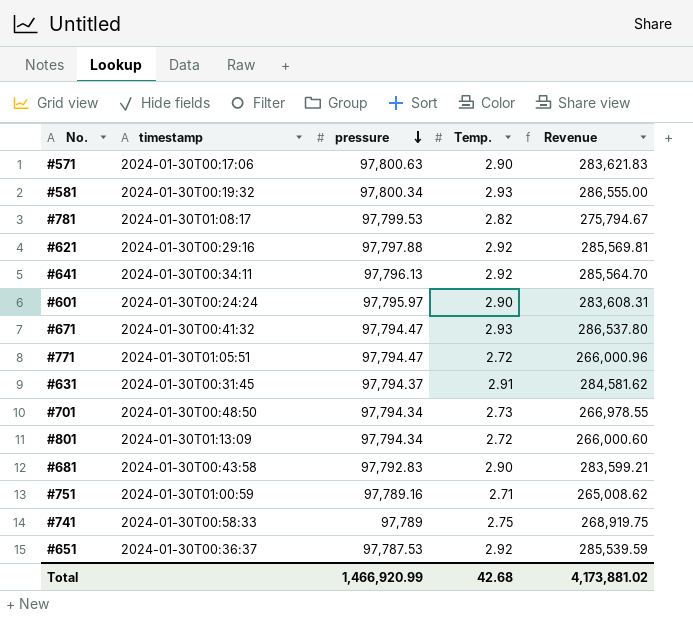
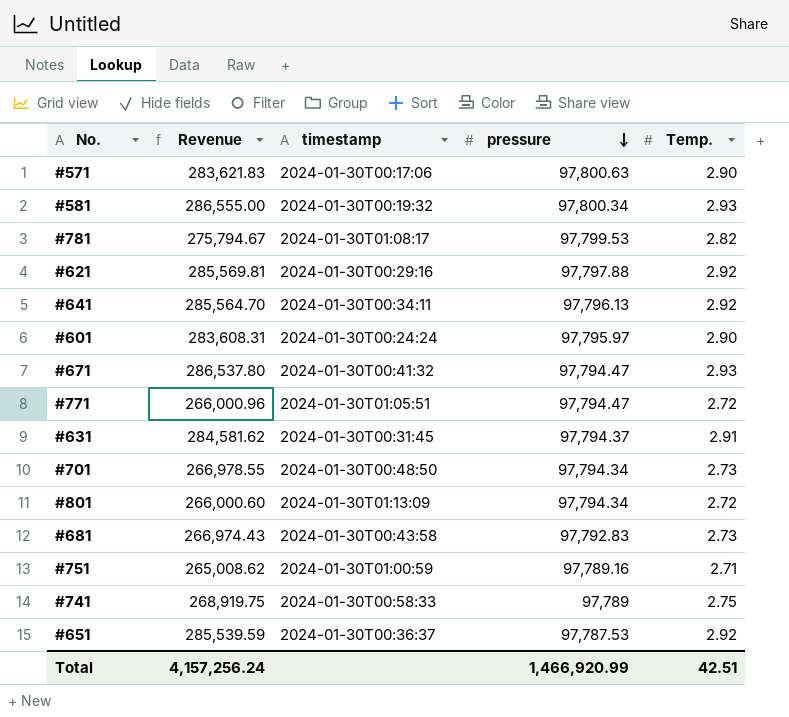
column Revenue | position: 5 -> 2
#681 | Revenue: 283,599.21 -> 266,974.43
#681 | Temp.: 2.90 -> 2.73
Total | Revenue: 4,173,881.02 -> 4,157,256.24
Total | Temp.: 42.68 -> 42.51

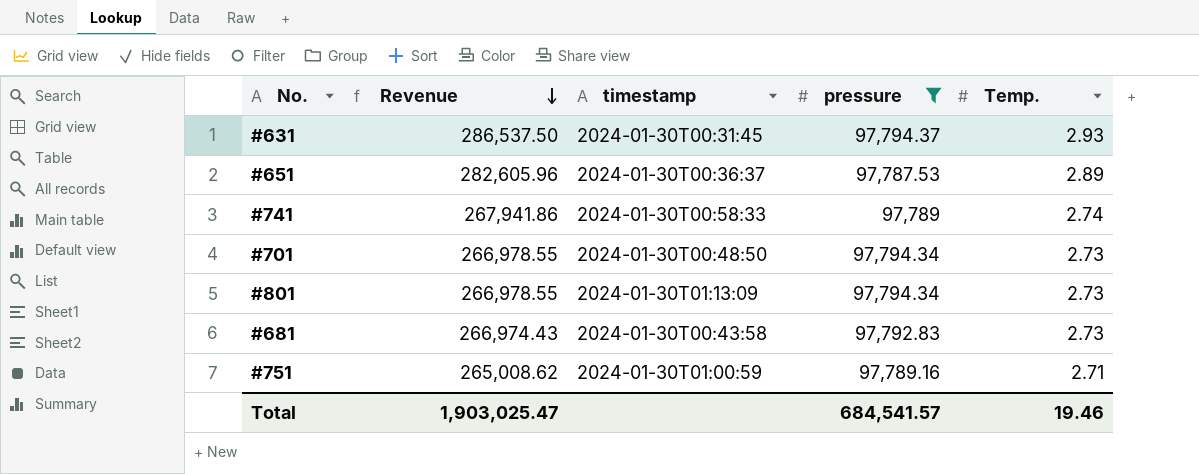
filter: none -> pressure <= 97,794.37
row order: pressure descending -> Revenue descending
#631 | Revenue: 284,581.62 -> 286,537.50
#631 | Temp.: 2.91 -> 2.93
#651 | Revenue: 285,539.59 -> 282,605.96
#651 | Temp.: 2.92 -> 2.89
#741 | Revenue: 268,919.75 -> 267,941.86
#741 | Temp.: 2.75 -> 2.74
#801 | Revenue: 266,000.60 -> 266,978.55
#801 | Temp.: 2.72 -> 2.73
Total | Revenue: 4,157,256.24 -> 1,903,025.47
Total | pressure: 1,466,920.99 -> 684,541.57
Total | Temp.: 42.51 -> 19.46

